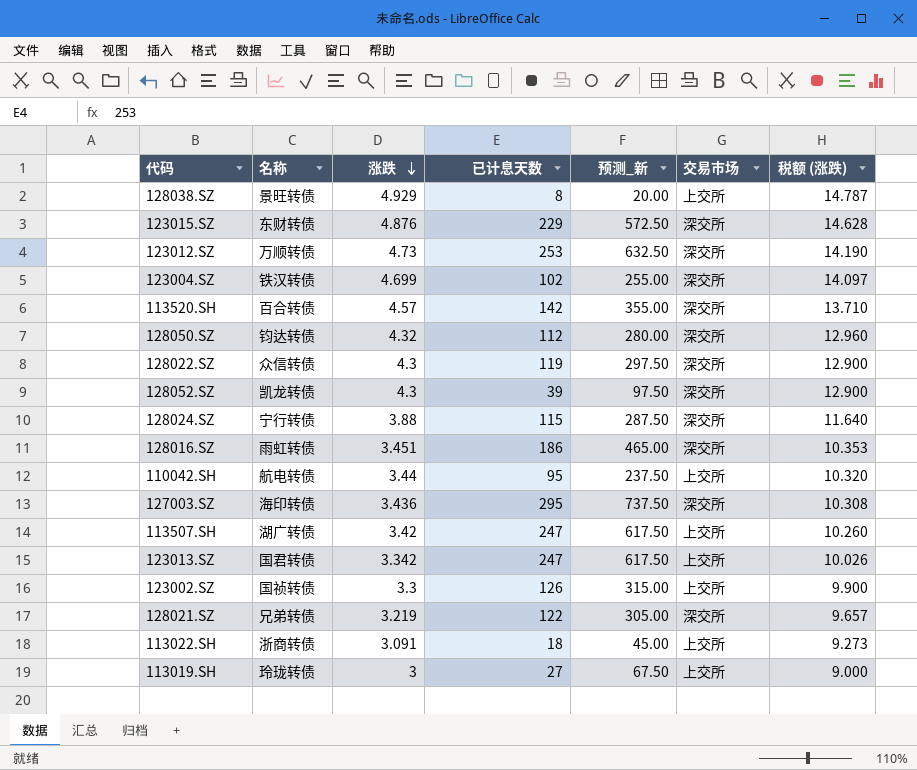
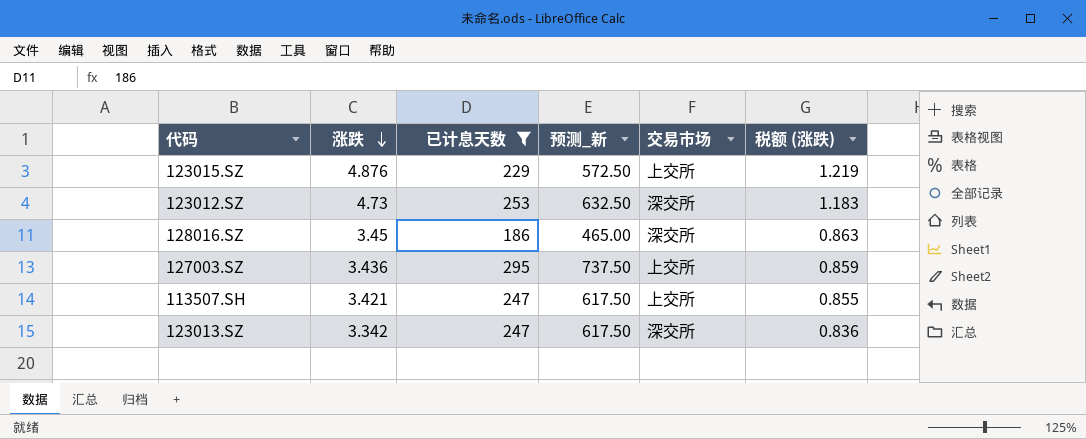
filter: none -> 已计息天数 >= 186
column 名称 | position: 2 -> none
column 税额 (涨跌) | formula: [涨跌] * 3 -> [涨跌] * 0.25
123015.SZ | 交易市场: 深交所 -> 上交所
128016.SZ | 涨跌: 3.451 -> 3.45
127003.SZ | 交易市场: 深交所 -> 上交所
113507.SH | 涨跌: 3.42 -> 3.421
123013.SZ | 交易市场: 上交所 -> 深交所

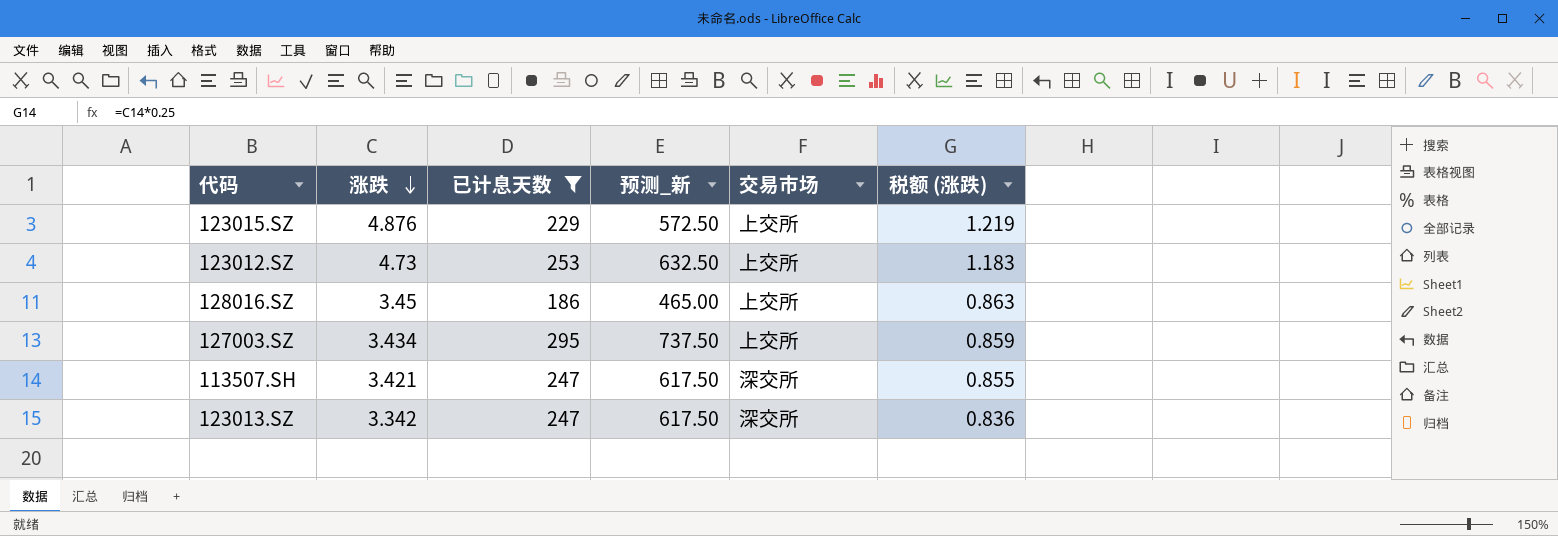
123012.SZ | 交易市场: 深交所 -> 上交所
128016.SZ | 交易市场: 深交所 -> 上交所
127003.SZ | 涨跌: 3.436 -> 3.434
113507.SH | 交易市场: 上交所 -> 深交所

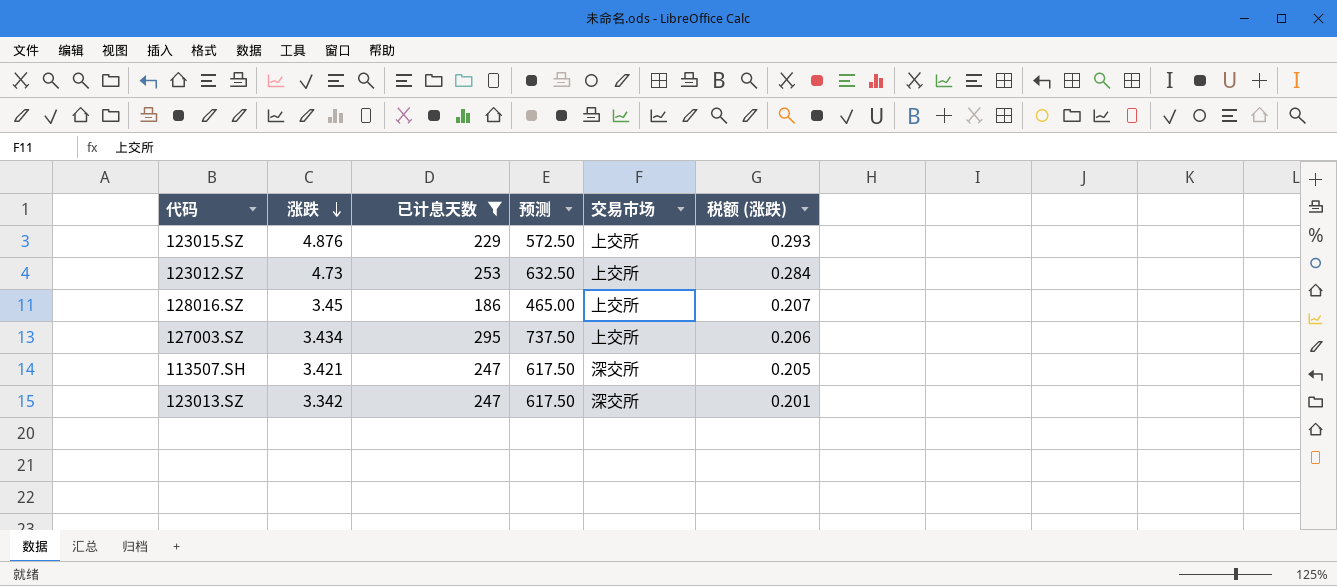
column name: 预测_新 -> 预测
column 税额 (涨跌) | formula: [涨跌] * 0.25 -> [涨跌] * 0.06

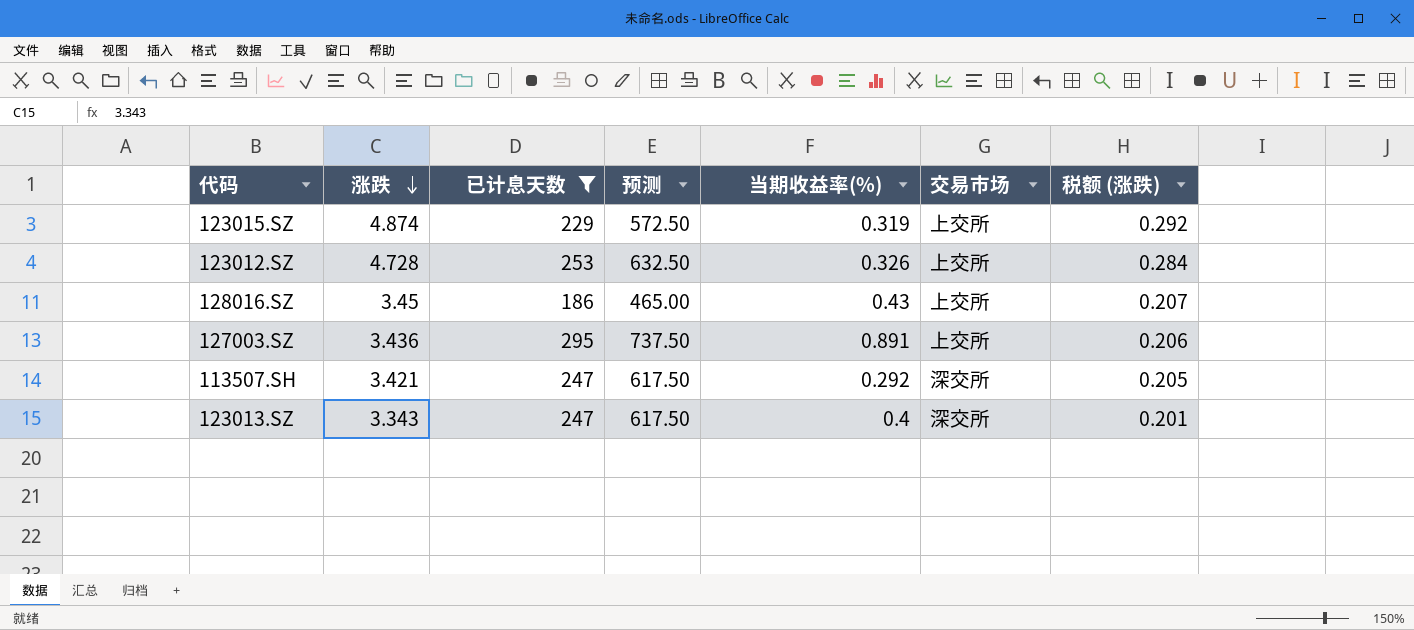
column 当期收益率(%) | position: none -> 5
123015.SZ | 涨跌: 4.876 -> 4.874
123015.SZ | 税额 (涨跌): 0.293 -> 0.292
123012.SZ | 涨跌: 4.73 -> 4.728
127003.SZ | 涨跌: 3.434 -> 3.436
123013.SZ | 涨跌: 3.342 -> 3.343

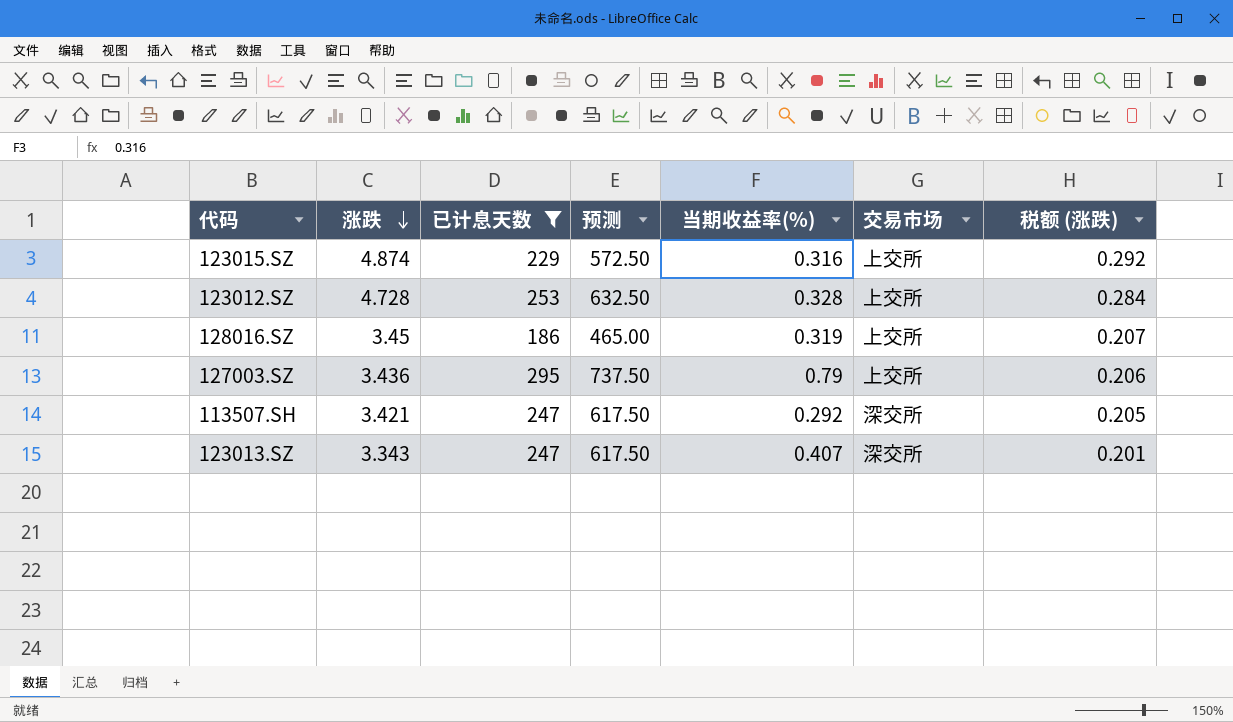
123015.SZ | 当期收益率(%): 0.319 -> 0.316
123012.SZ | 当期收益率(%): 0.326 -> 0.328
128016.SZ | 当期收益率(%): 0.43 -> 0.319
127003.SZ | 当期收益率(%): 0.891 -> 0.79
123013.SZ | 当期收益率(%): 0.4 -> 0.407

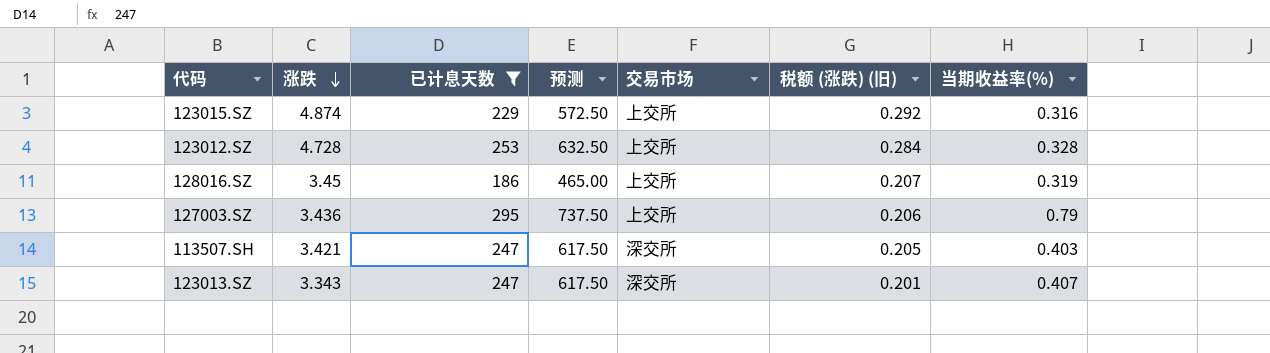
column name: 税额 (涨跌) -> 税额 (涨跌) (旧)
column 当期收益率(%) | position: 5 -> 7
113507.SH | 当期收益率(%): 0.292 -> 0.403

